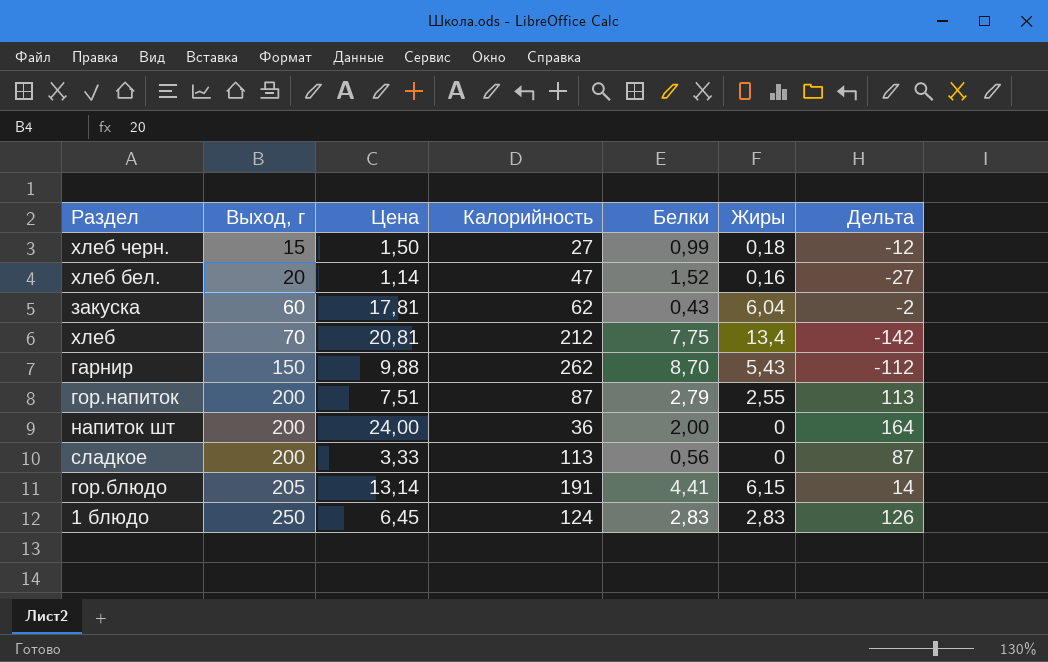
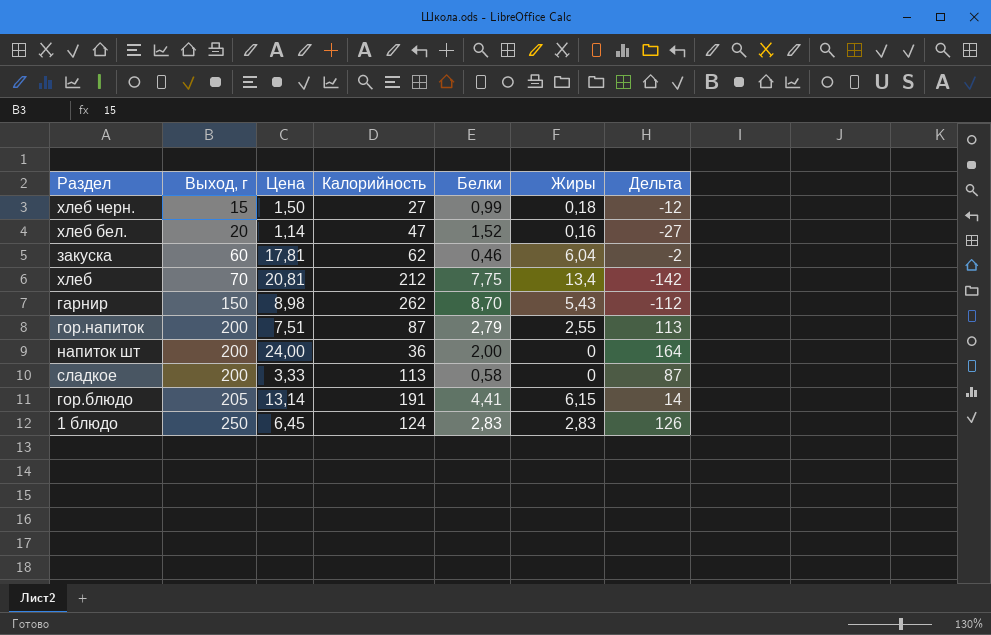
закуска | Белки: 0,43 -> 0,46
гарнир | Цена: 9,88 -> 8,98
сладкое | Белки: 0,56 -> 0,58

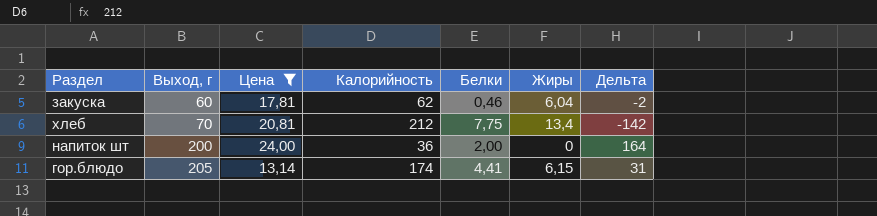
filter: none -> Цена >= 13,14
гор.блюдо | Калорийность: 191 -> 174
гор.блюдо | Дельта: 14 -> 31

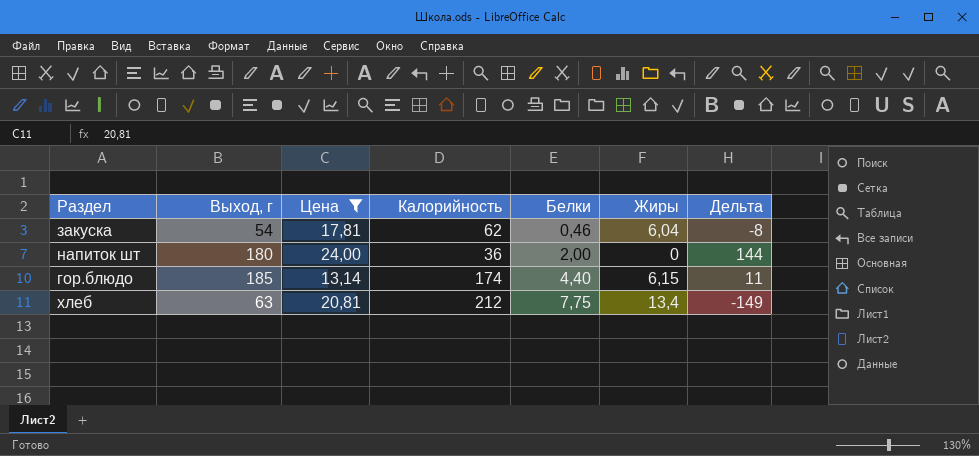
row order: Выход, г ascending -> Белки ascending
закуска | Выход, г: 60 -> 54
закуска | Дельта: -2 -> -8
напиток шт | Выход, г: 200 -> 180
напиток шт | Дельта: 164 -> 144
гор.блюдо | Выход, г: 205 -> 185
гор.блюдо | Белки: 4,41 -> 4,40
гор.блюдо | Дельта: 31 -> 11
хлеб | Выход, г: 70 -> 63
хлеб | Дельта: -142 -> -149

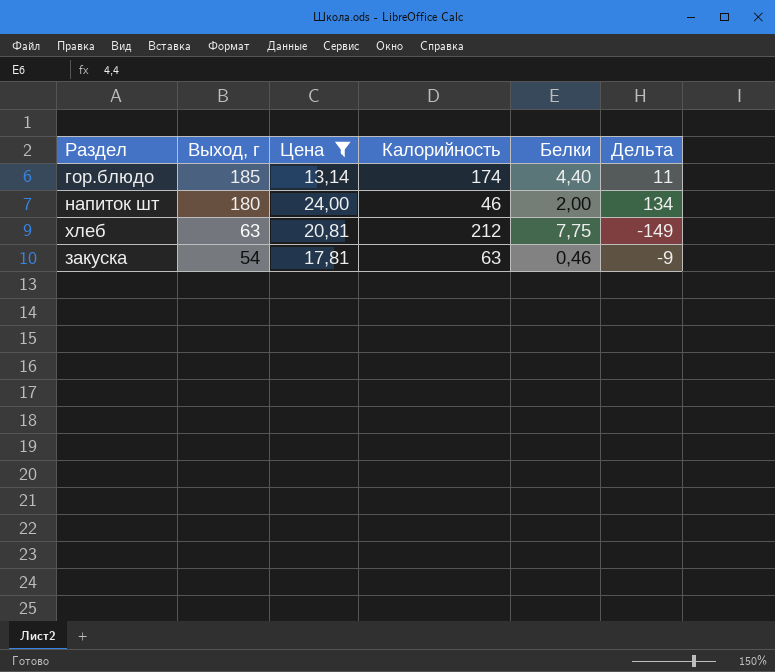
row order: Белки ascending -> Выход, г descending
column Жиры | position: 6 -> none
напиток шт | Калорийность: 36 -> 46
напиток шт | Дельта: 144 -> 134
закуска | Калорийность: 62 -> 63
закуска | Дельта: -8 -> -9

